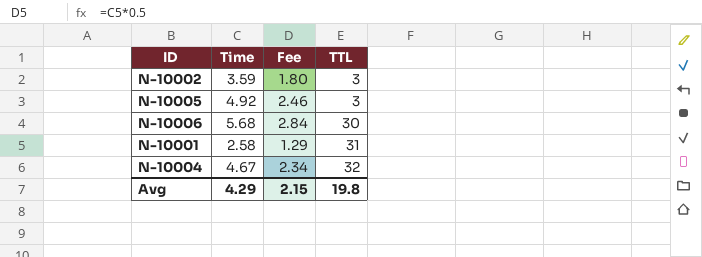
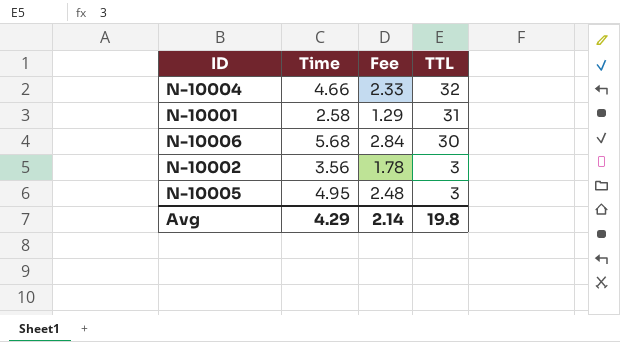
row order: TTL ascending -> TTL descending
N-10004 | Time: 4.67 -> 4.66
N-10004 | Fee: 2.34 -> 2.33
N-10002 | Time: 3.59 -> 3.56
N-10002 | Fee: 1.80 -> 1.78
N-10005 | Time: 4.92 -> 4.95
N-10005 | Fee: 2.46 -> 2.48
Avg | Fee: 2.15 -> 2.14

